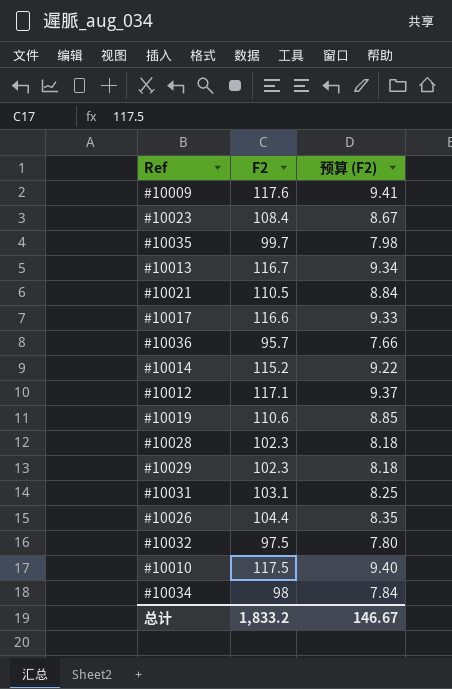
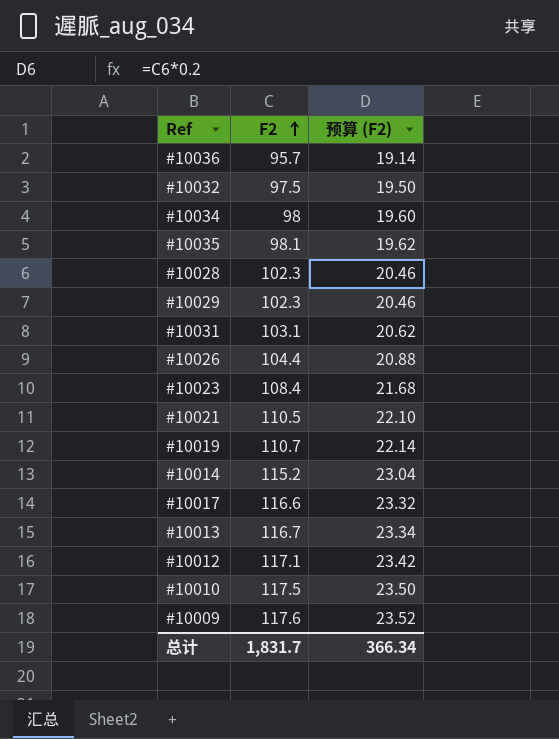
row order: none -> F2 ascending
column 预算 (F2) | formula: [F2] * 0.08 -> [F2] * 0.2
#10035 | F2: 99.7 -> 98.1
#10019 | F2: 110.6 -> 110.7
总计 | F2: 1,833.2 -> 1,831.7
总计 | 预算 (F2): 146.67 -> 366.34

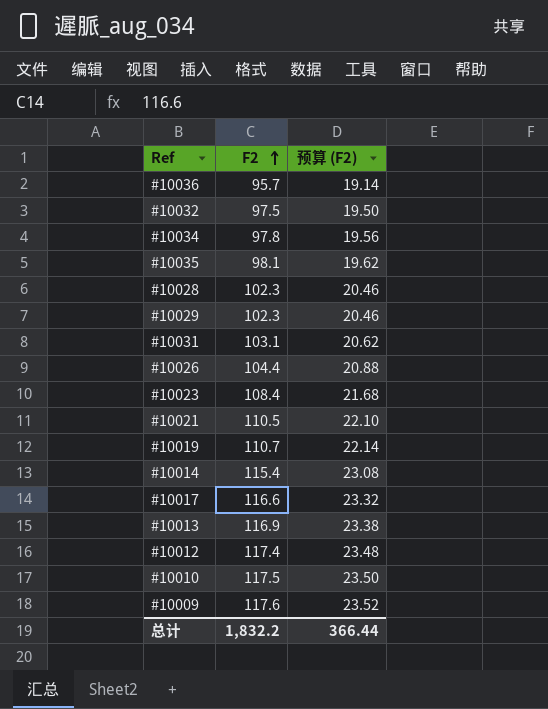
#10034 | F2: 98 -> 97.8
#10034 | 预算 (F2): 19.60 -> 19.56
#10014 | F2: 115.2 -> 115.4
#10014 | 预算 (F2): 23.04 -> 23.08
#10013 | F2: 116.7 -> 116.9
#10013 | 预算 (F2): 23.34 -> 23.38
#10012 | F2: 117.1 -> 117.4
#10012 | 预算 (F2): 23.42 -> 23.48
总计 | F2: 1,831.7 -> 1,832.2
总计 | 预算 (F2): 366.34 -> 366.44

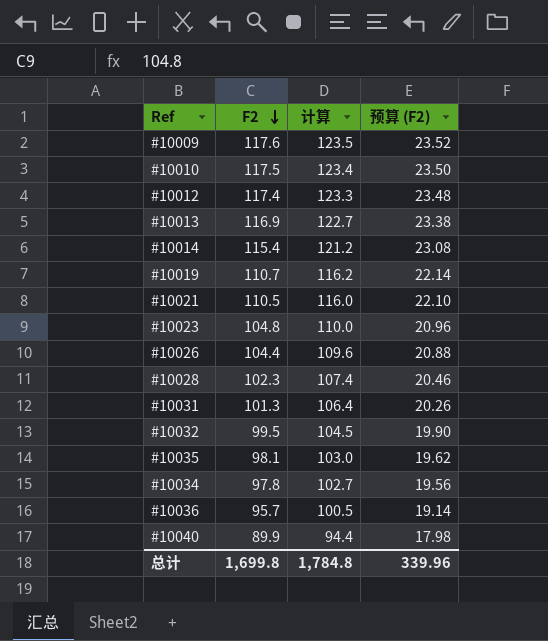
row order: F2 ascending -> F2 descending
column 计算 | formula: none -> [F2] * 1.05
row #10029: 102.3 | 20.46 -> none
row #10017: 116.6 | 23.32 -> none
#10023 | F2: 108.4 -> 104.8
#10023 | 预算 (F2): 21.68 -> 20.96
#10031 | F2: 103.1 -> 101.3
#10031 | 预算 (F2): 20.62 -> 20.26
#10032 | F2: 97.5 -> 99.5
#10032 | 预算 (F2): 19.50 -> 19.90
row #10040: none -> 89.9 | 94.4 | 17.98
总计 | F2: 1,832.2 -> 1,699.8
总计 | 预算 (F2): 366.44 -> 339.96

